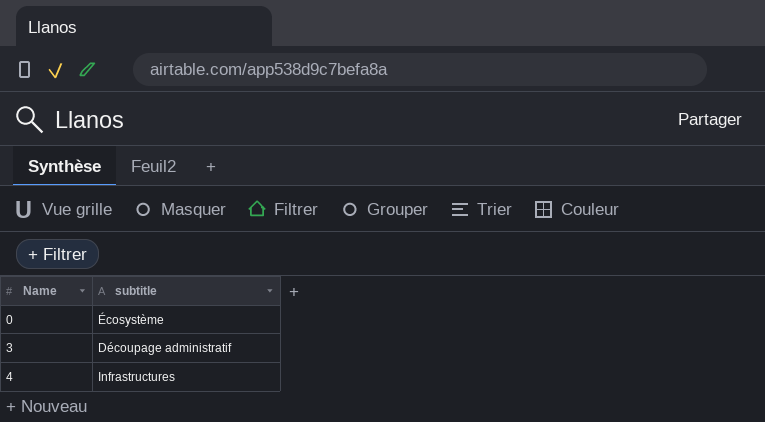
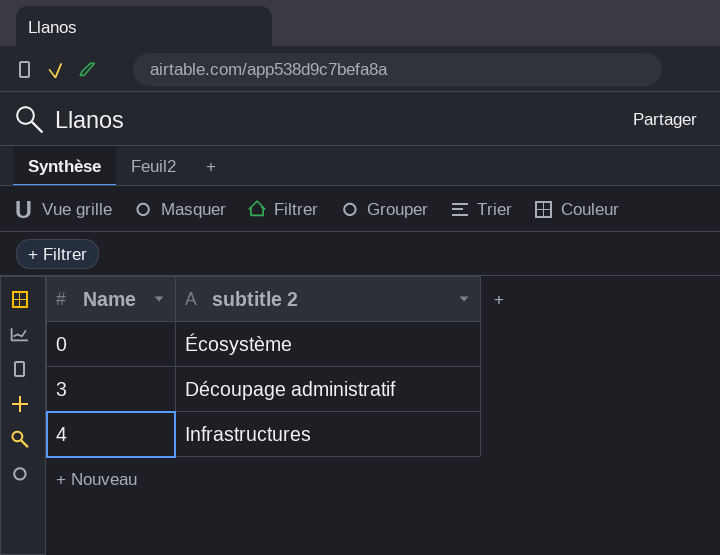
column name: subtitle -> subtitle 2

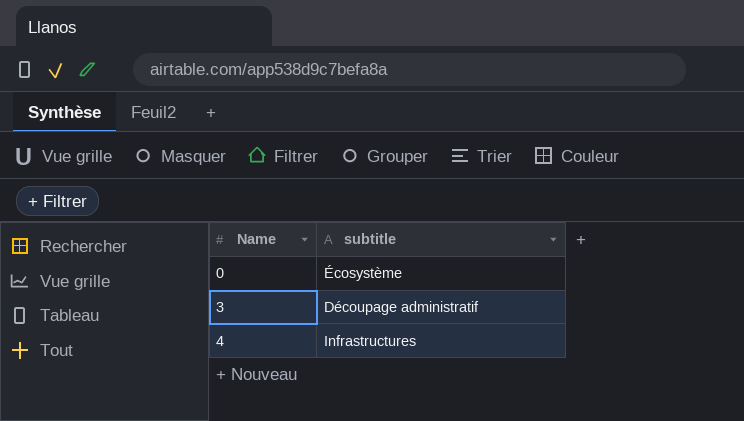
column name: subtitle 2 -> subtitle

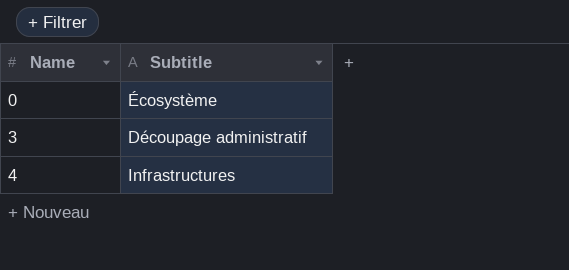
column name: subtitle -> Subtitle

